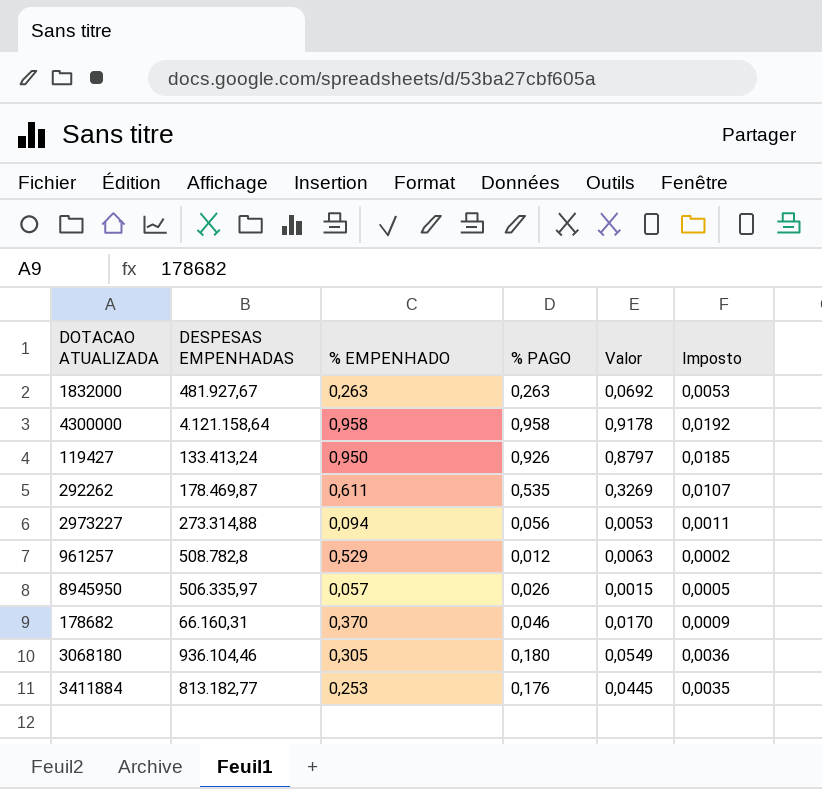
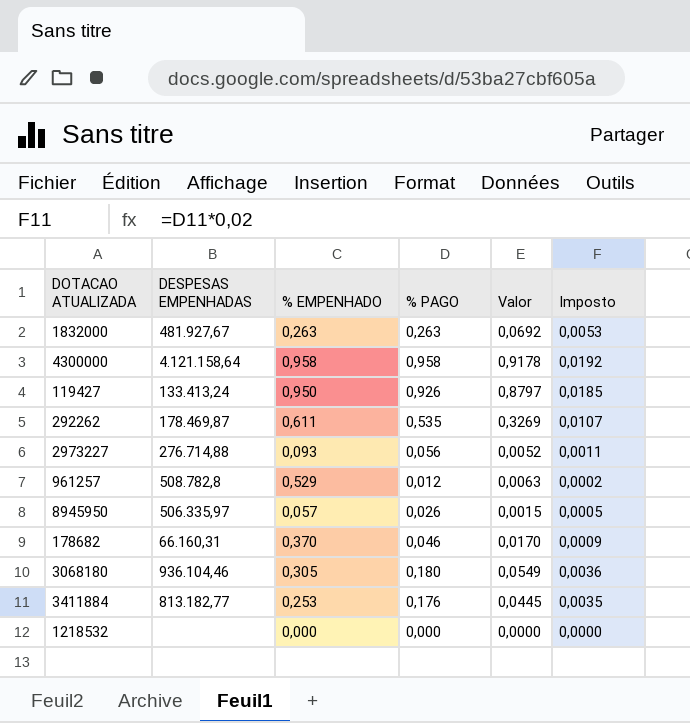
2973227 | DESPESAS EMPENHADAS: 273.314,88 -> 276.714,88
2973227 | % EMPENHADO: 0,094 -> 0,093
2973227 | Valor: 0,0053 -> 0,0052
row 1218532: none -> none | 0,000 | 0,000 | 0,0000 | 0,0000

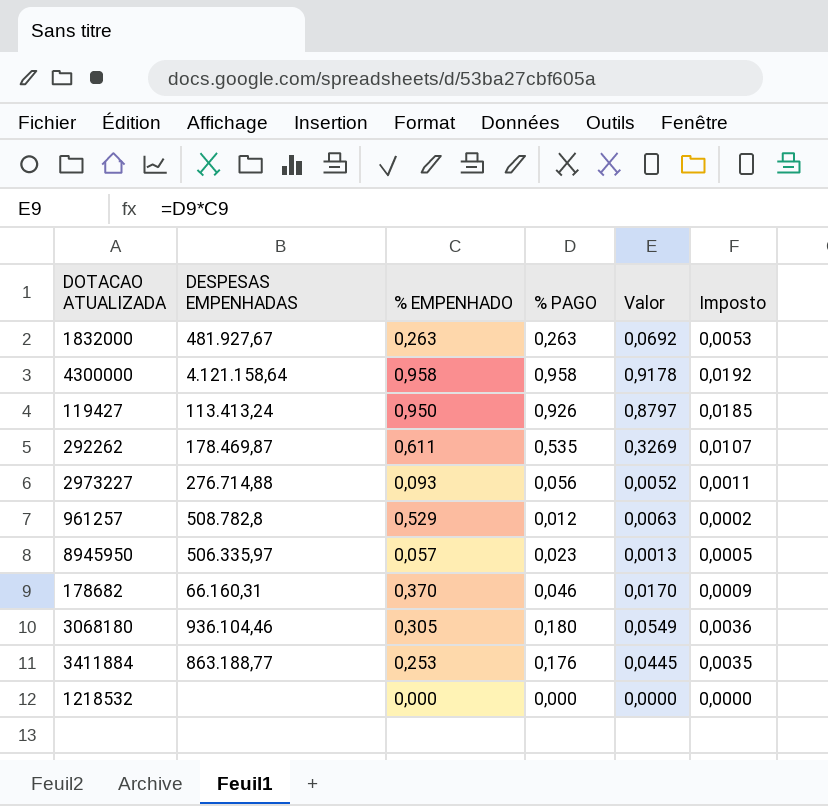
119427 | DESPESAS EMPENHADAS: 133.413,24 -> 113.413,24
8945950 | % PAGO: 0,026 -> 0,023
8945950 | Valor: 0,0015 -> 0,0013
3411884 | DESPESAS EMPENHADAS: 813.182,77 -> 863.188,77

